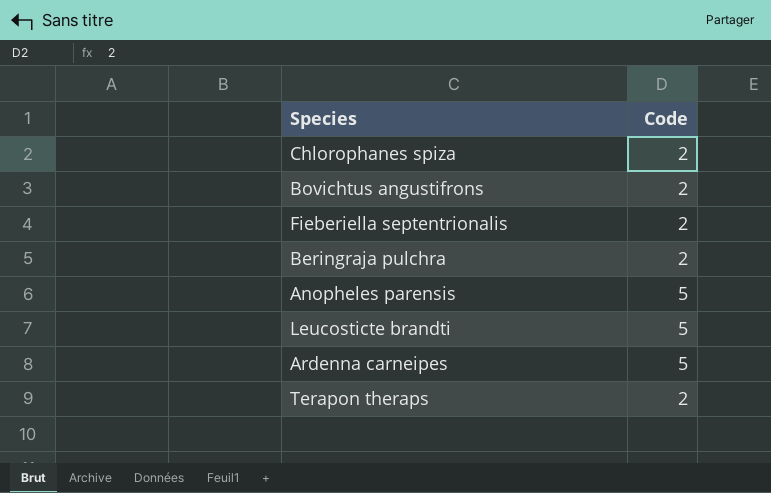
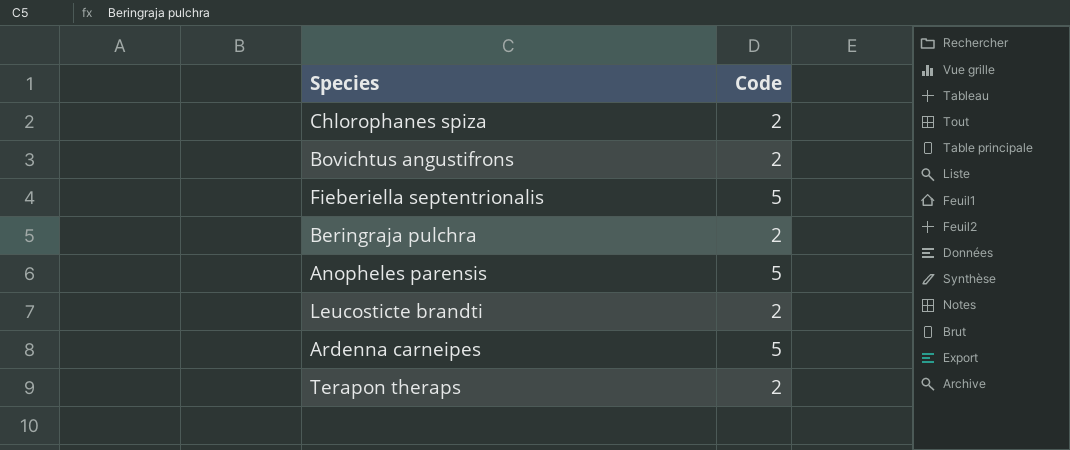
Fieberiella septentrionalis | Code: 2 -> 5
Leucosticte brandti | Code: 5 -> 2

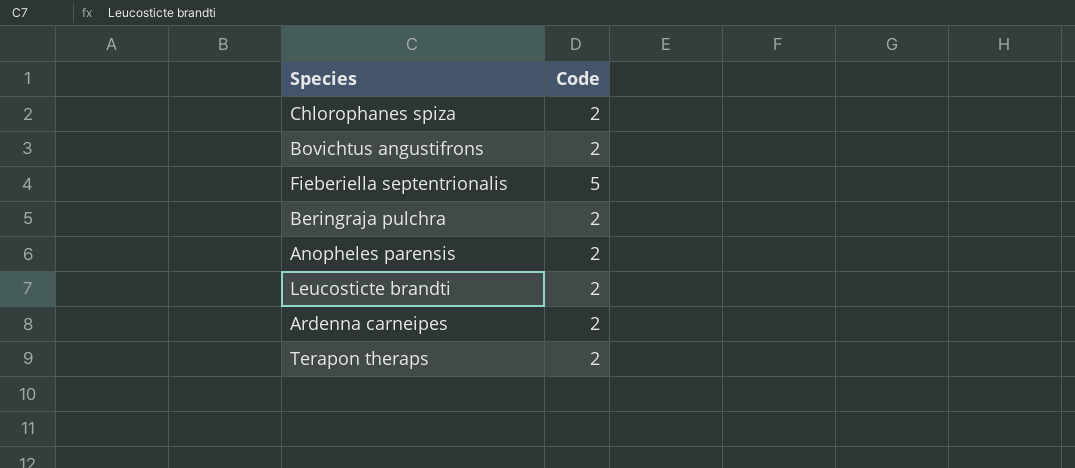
Anopheles parensis | Code: 5 -> 2
Ardenna carneipes | Code: 5 -> 2

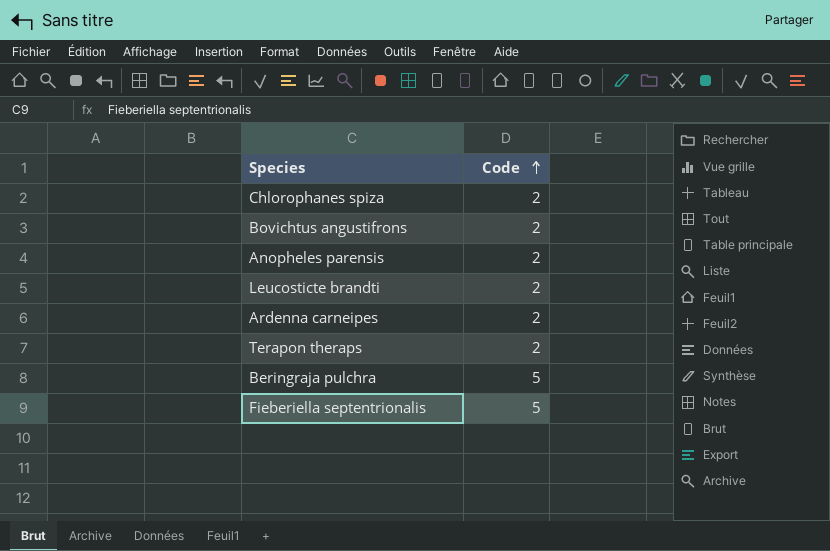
row order: none -> Code ascending
Beringraja pulchra | Code: 2 -> 5

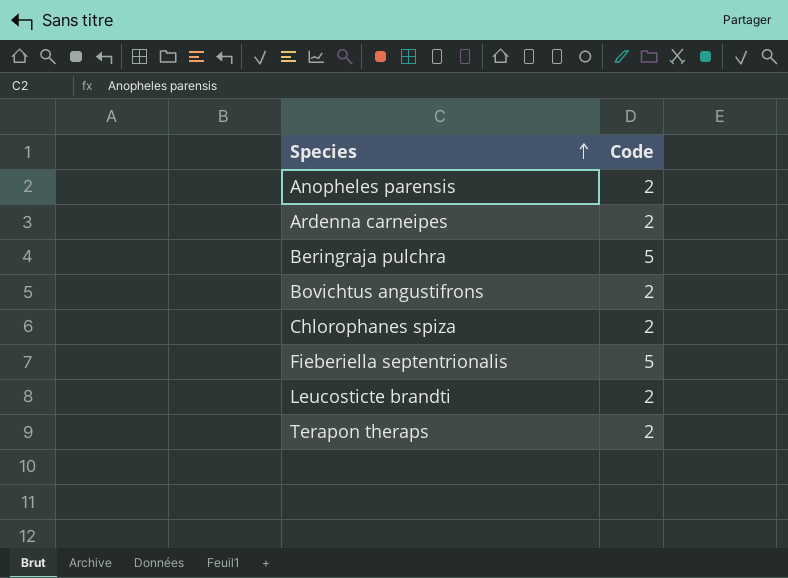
row order: Code ascending -> Species ascending

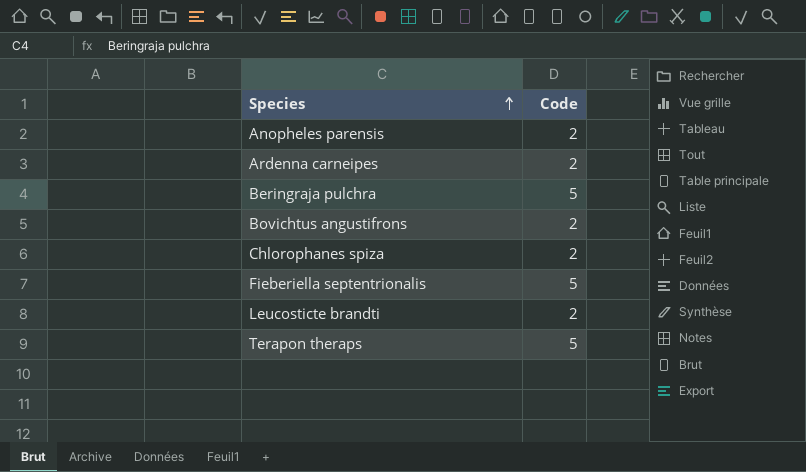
Terapon theraps | Code: 2 -> 5

